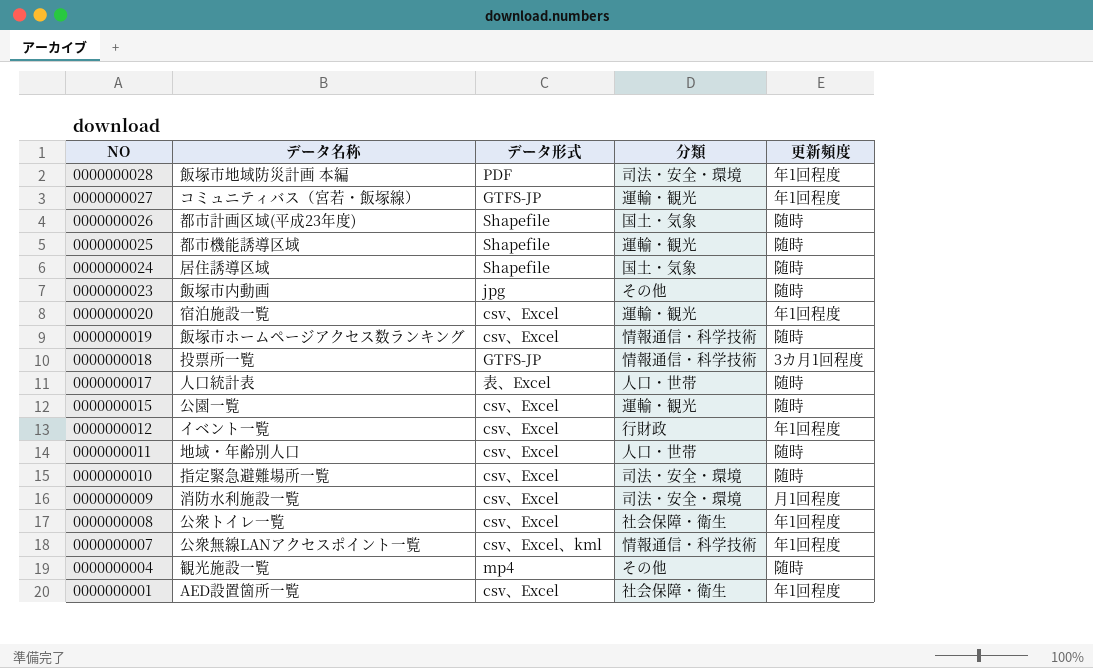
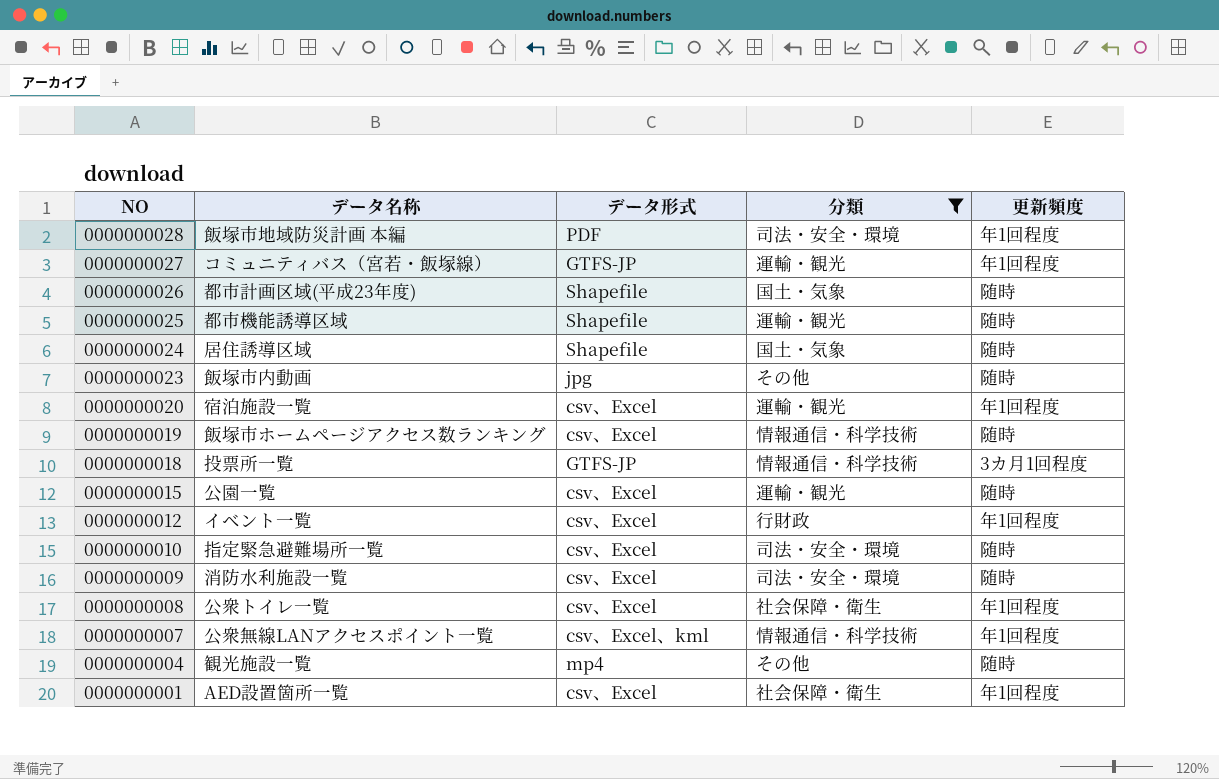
filter: none -> 分類 != 人口・世帯
0000000009 | 更新頻度: 月1回程度 -> 随時

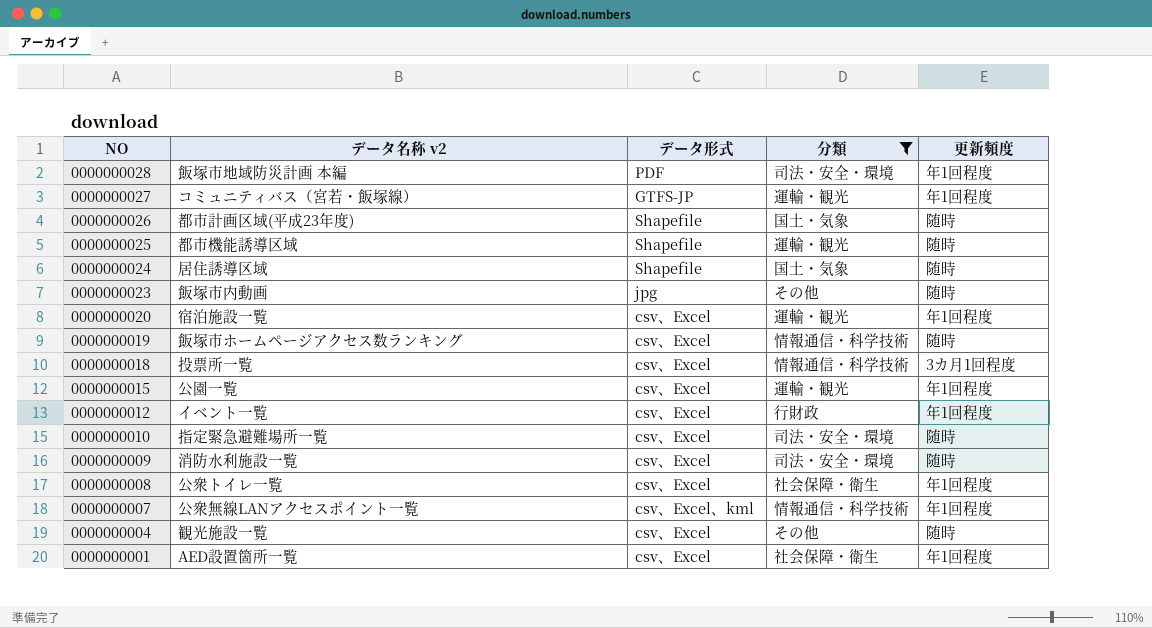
column name: データ名称 -> データ名称 v2
0000000018 | データ形式: GTFS-JP -> csv、Excel
0000000015 | 更新頻度: 随時 -> 年1回程度
0000000004 | データ形式: mp4 -> csv、Excel

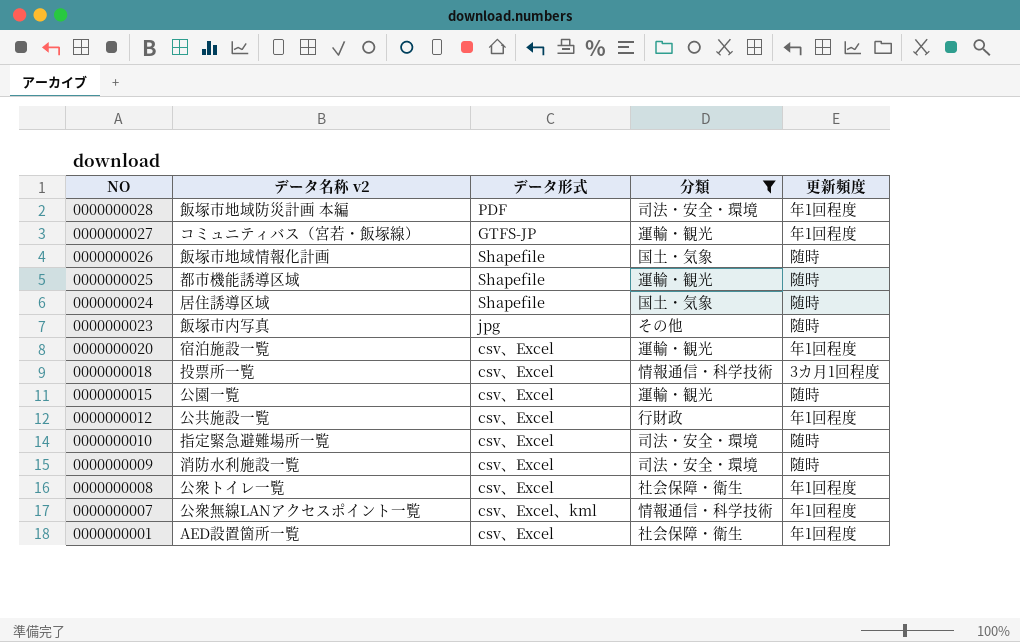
row 0000000019: 飯塚市ホームページアクセス数ランキング | csv、Excel | 情報通信・科学技術 | 随時 -> none
row 0000000004: 観光施設一覧 | csv、Excel | その他 | 随時 -> none
0000000026 | データ名称 v2: 都市計画区域(平成23年度) -> 飯塚市地域情報化計画
0000000023 | データ名称 v2: 飯塚市内動画 -> 飯塚市内写真
0000000015 | 更新頻度: 年1回程度 -> 随時
0000000012 | データ名称 v2: イベント一覧 -> 公共施設一覧

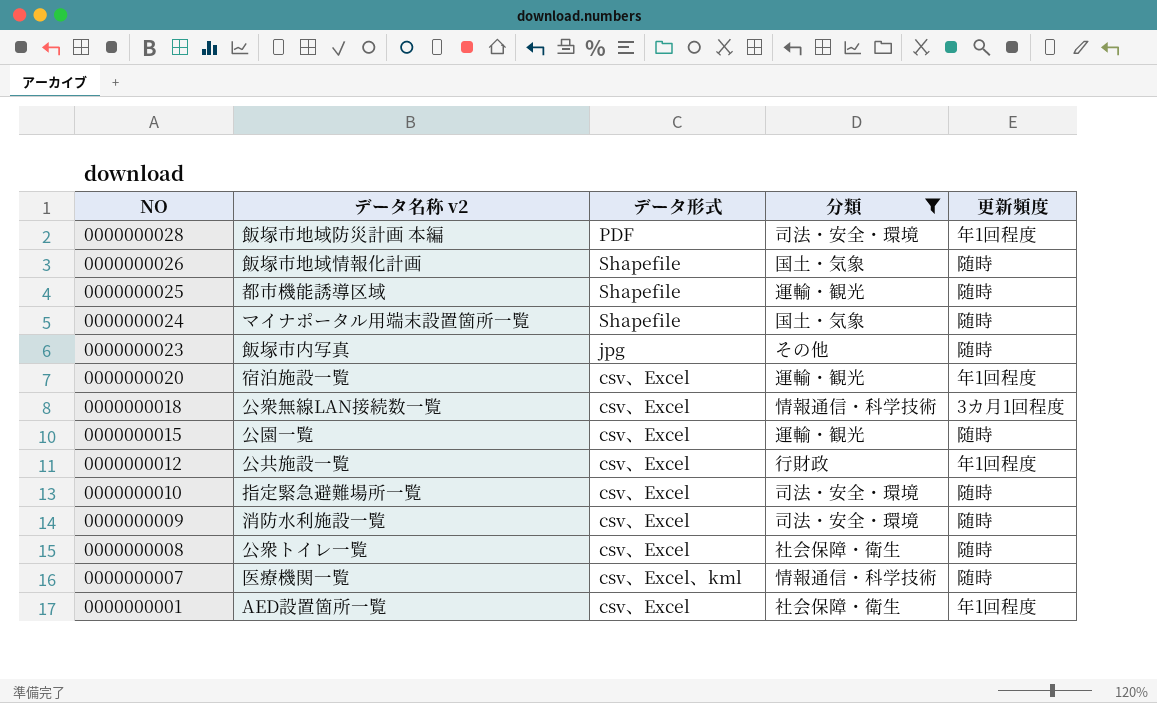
row 0000000027: コミュニティバス（宮若・飯塚線） | GTFS-JP | 運輸・観光 | 年1回程度 -> none
0000000024 | データ名称 v2: 居住誘導区域 -> マイナポータル用端末設置箇所一覧
0000000018 | データ名称 v2: 投票所一覧 -> 公衆無線LAN接続数一覧
0000000008 | 更新頻度: 年1回程度 -> 随時
0000000007 | データ名称 v2: 公衆無線LANアクセスポイント一覧 -> 医療機関一覧
0000000007 | 更新頻度: 年1回程度 -> 随時

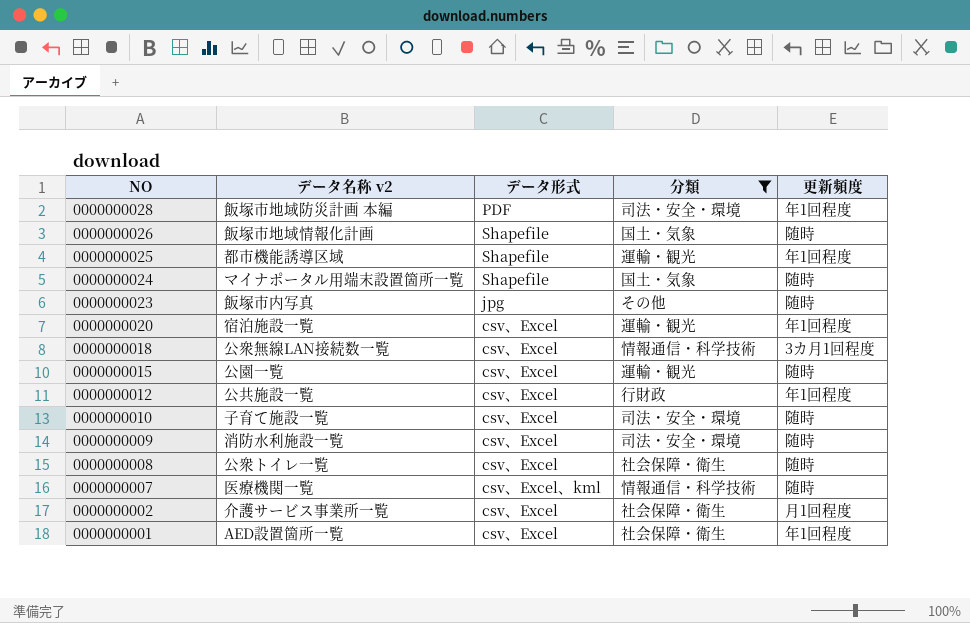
0000000025 | 更新頻度: 随時 -> 年1回程度
0000000010 | データ名称 v2: 指定緊急避難場所一覧 -> 子育て施設一覧
row 0000000002: none -> 介護サービス事業所一覧 | csv、Excel | 社会保障・衛生 | 月1回程度

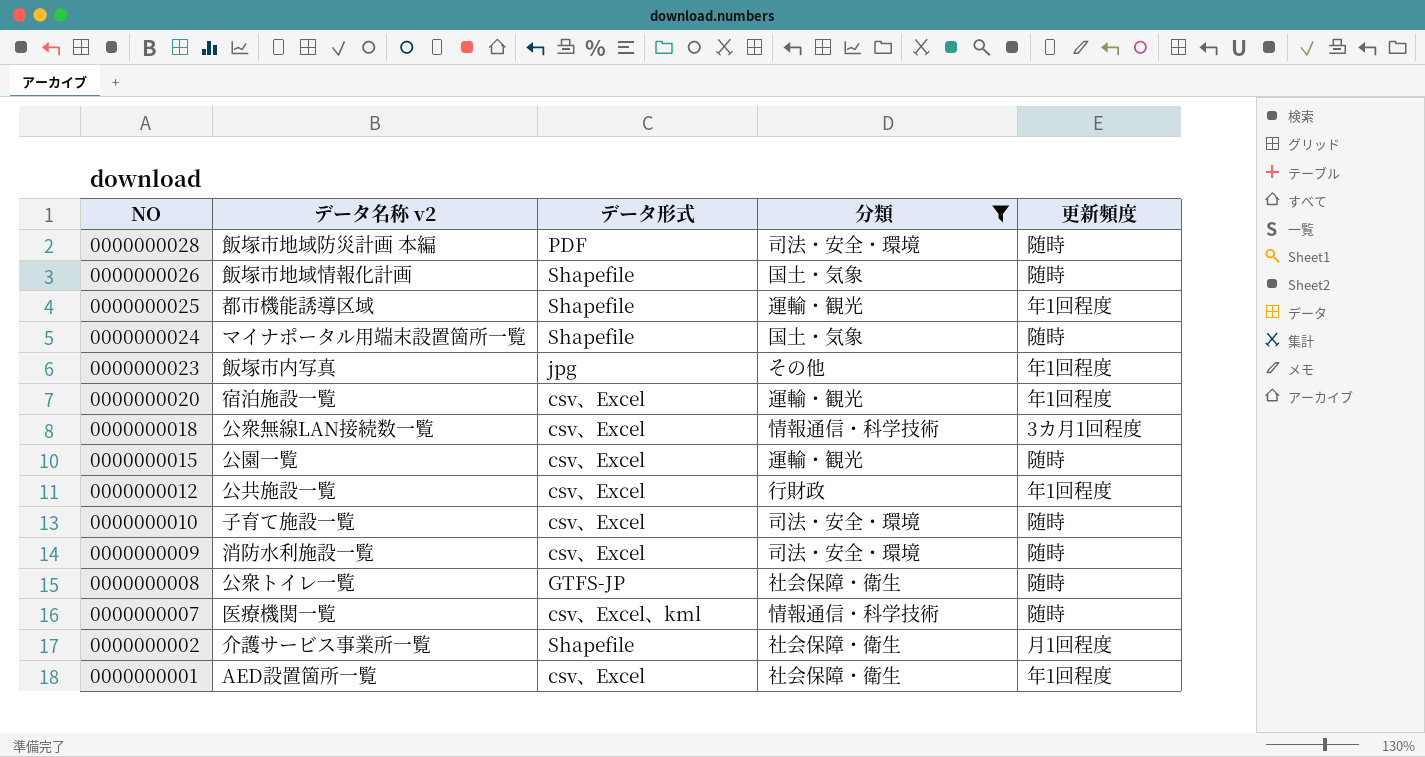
0000000028 | 更新頻度: 年1回程度 -> 随時
0000000023 | 更新頻度: 随時 -> 年1回程度
0000000008 | データ形式: csv、Excel -> GTFS-JP
0000000002 | データ形式: csv、Excel -> Shapefile

